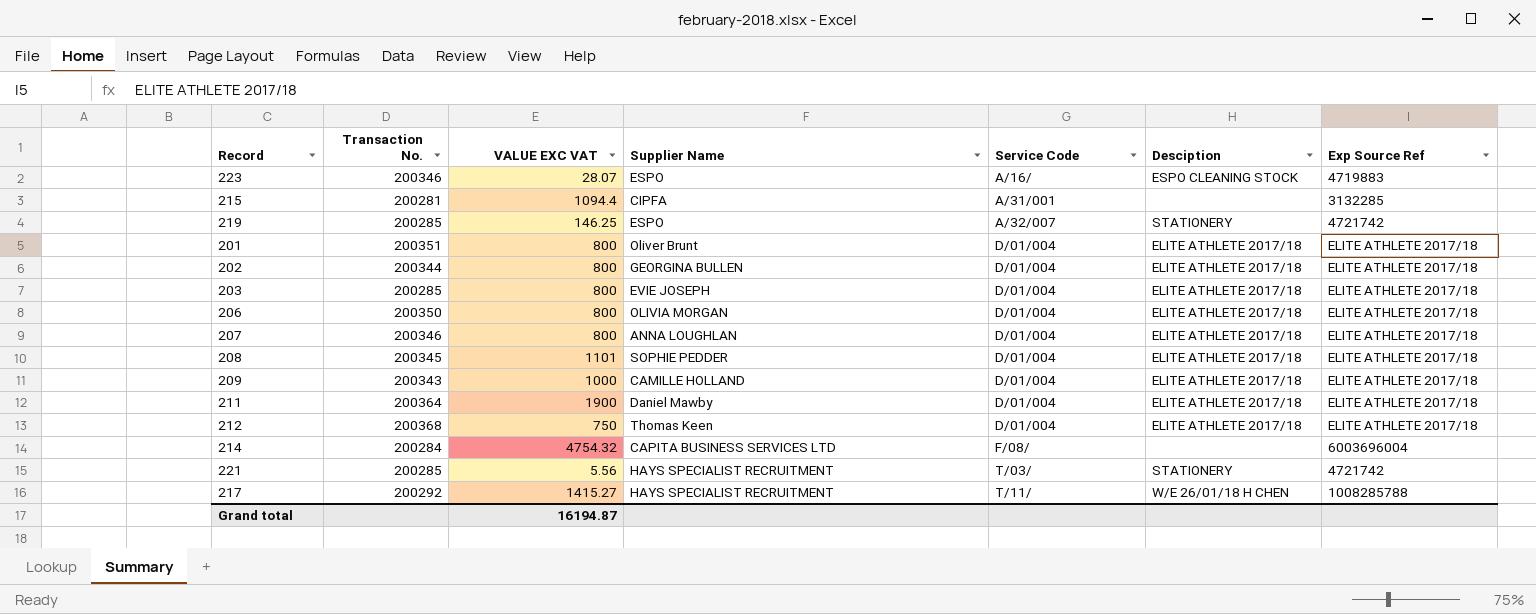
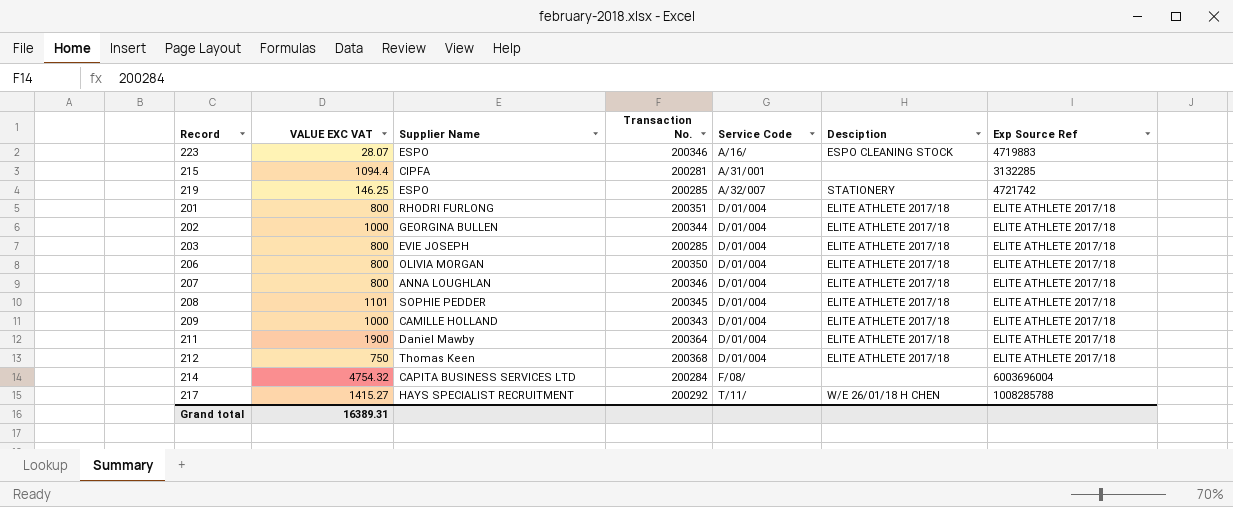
column Transaction No. | position: 2 -> 4
row 221: 200285 | 5.56 | HAYS SPECIALIST RECRUITMENT | T/03/ | STATIONERY | 4721742 -> none
201 | Supplier Name: Oliver Brunt -> RHODRI FURLONG
202 | VALUE EXC VAT: 800 -> 1000
Grand total | VALUE EXC VAT: 16194.87 -> 16389.31

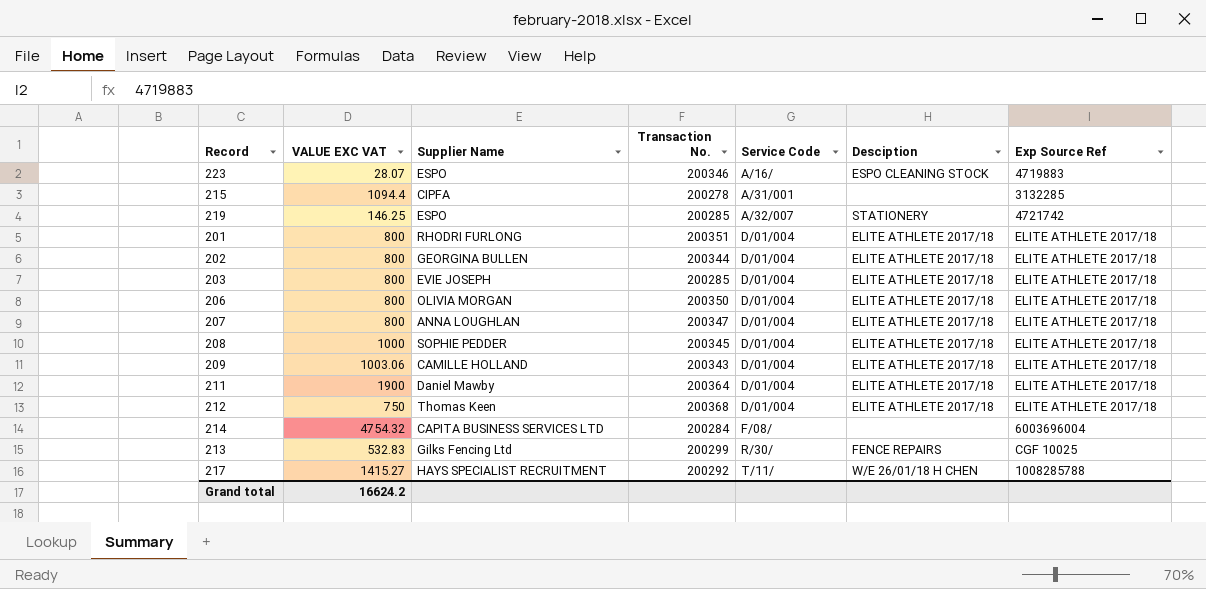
215 | Transaction No.: 200281 -> 200278
202 | VALUE EXC VAT: 1000 -> 800
207 | Transaction No.: 200346 -> 200347
208 | VALUE EXC VAT: 1101 -> 1000
209 | VALUE EXC VAT: 1000 -> 1003.06
row 213: none -> 532.83 | Gilks Fencing Ltd | 200299 | R/30/ | FENCE REPAIRS | CGF 10025
Grand total | VALUE EXC VAT: 16389.31 -> 16624.2

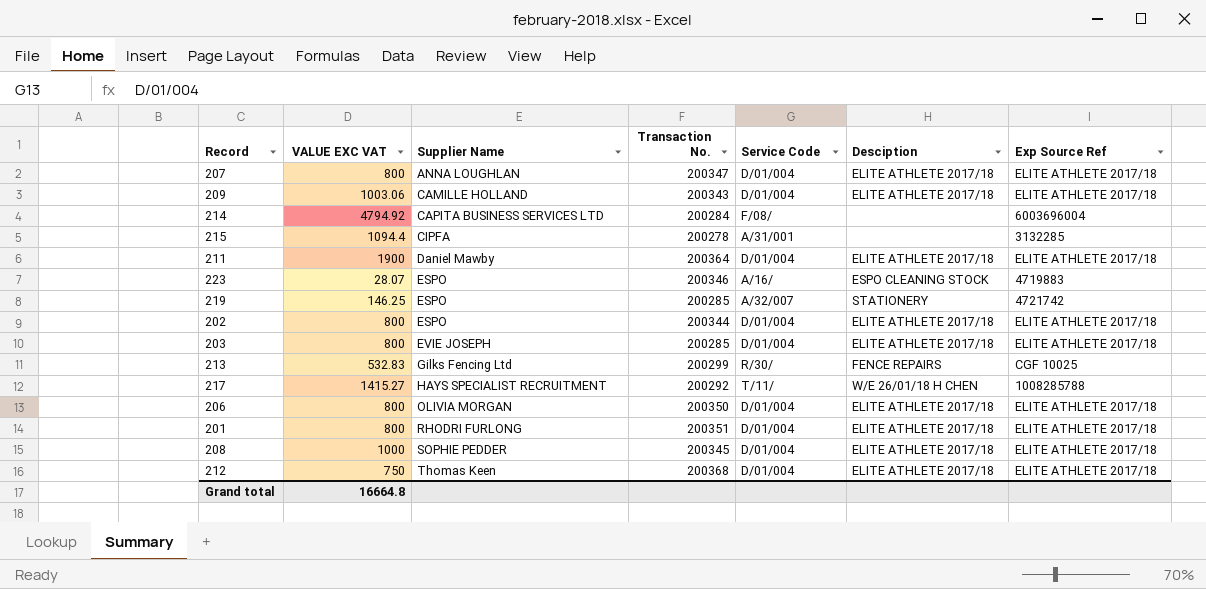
row order: Service Code ascending -> Supplier Name ascending
214 | VALUE EXC VAT: 4754.32 -> 4794.92
202 | Supplier Name: GEORGINA BULLEN -> ESPO
Grand total | VALUE EXC VAT: 16624.2 -> 16664.8

